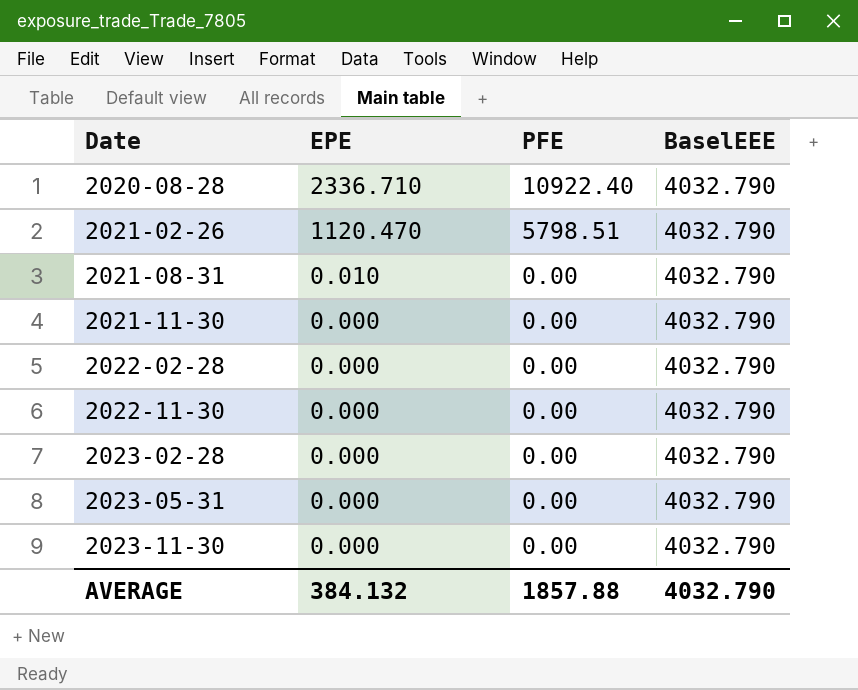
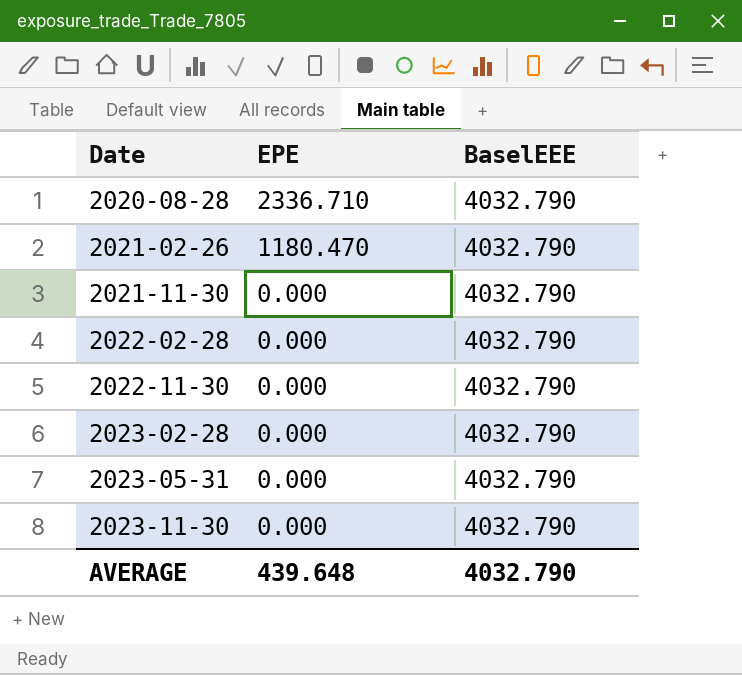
column PFE | position: 3 -> none
row 2021-08-31: 0.010 | 0.00 | 4032.790 -> none
2021-02-26 | EPE: 1120.470 -> 1180.470
AVERAGE | EPE: 384.132 -> 439.648

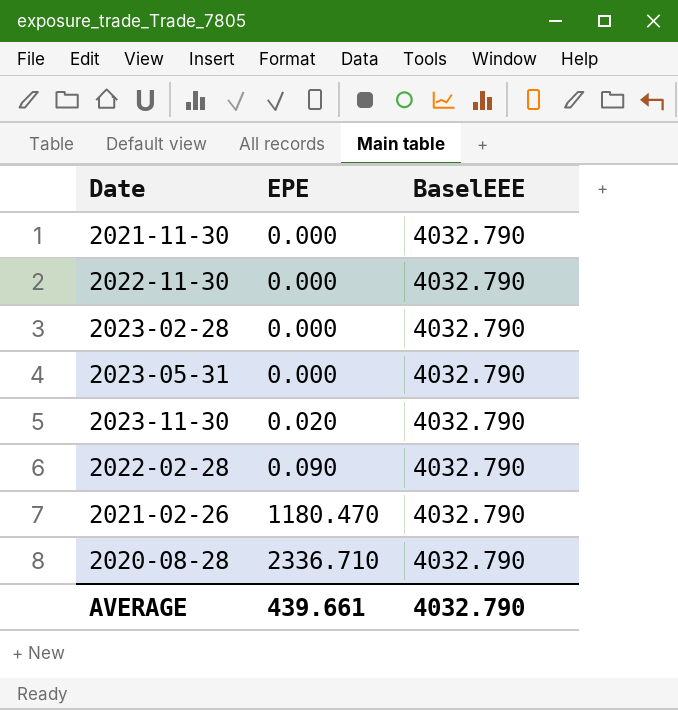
row order: Date ascending -> EPE ascending
2023-11-30 | EPE: 0.000 -> 0.020
2022-02-28 | EPE: 0.000 -> 0.090
AVERAGE | EPE: 439.648 -> 439.661

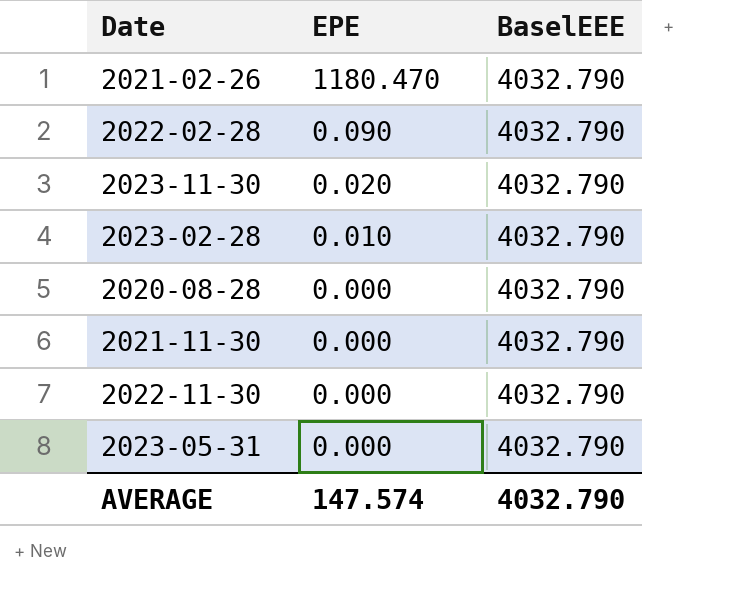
row order: EPE ascending -> EPE descending
2023-02-28 | EPE: 0.000 -> 0.010
2020-08-28 | EPE: 2336.710 -> 0.000
AVERAGE | EPE: 439.661 -> 147.574

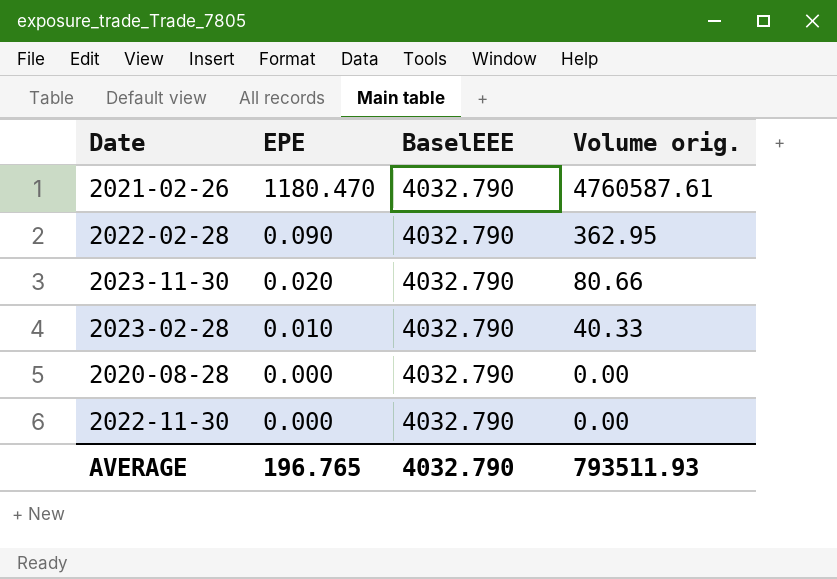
column Volume orig. | formula: none -> [EPE] * [BaselEEE]
row 2021-11-30: 0.000 | 4032.790 -> none
row 2023-05-31: 0.000 | 4032.790 -> none
AVERAGE | EPE: 147.574 -> 196.765

